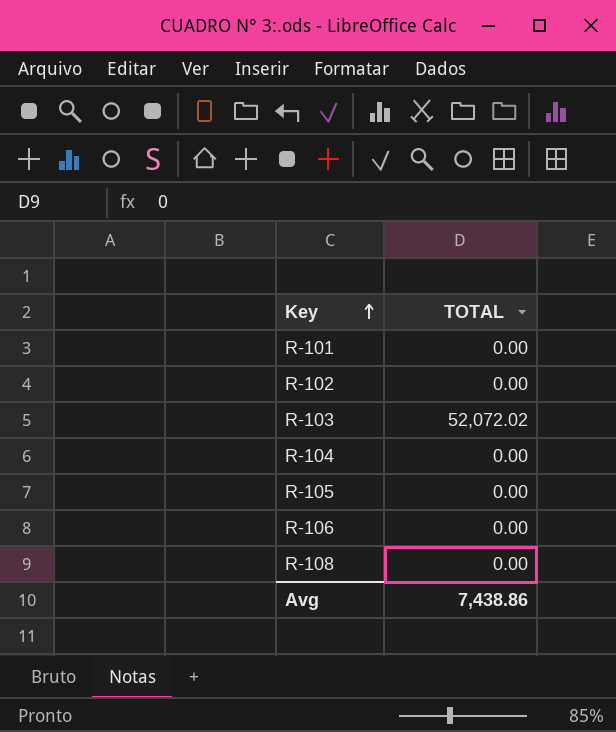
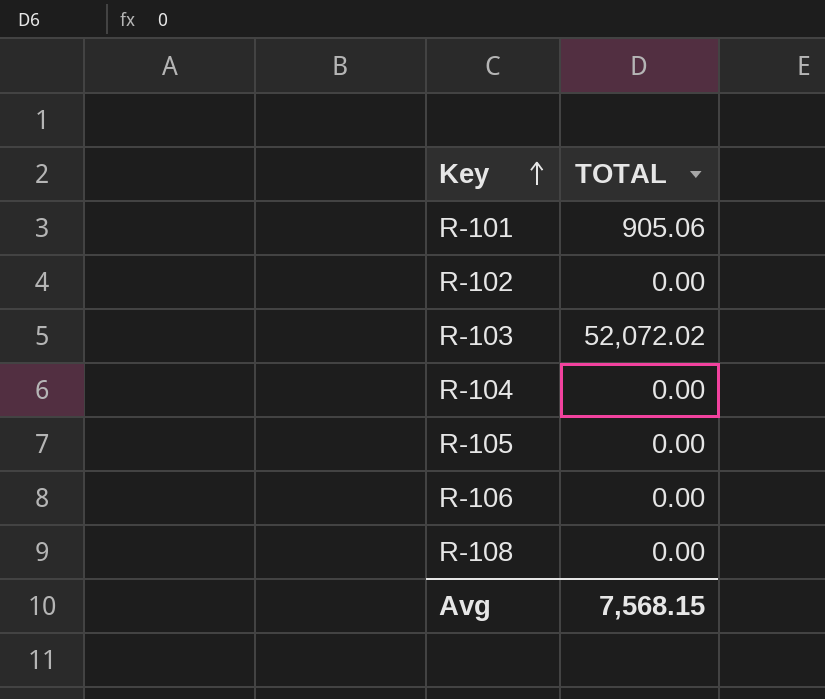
R-101 | TOTAL: 0.00 -> 905.06
Avg | TOTAL: 7,438.86 -> 7,568.15

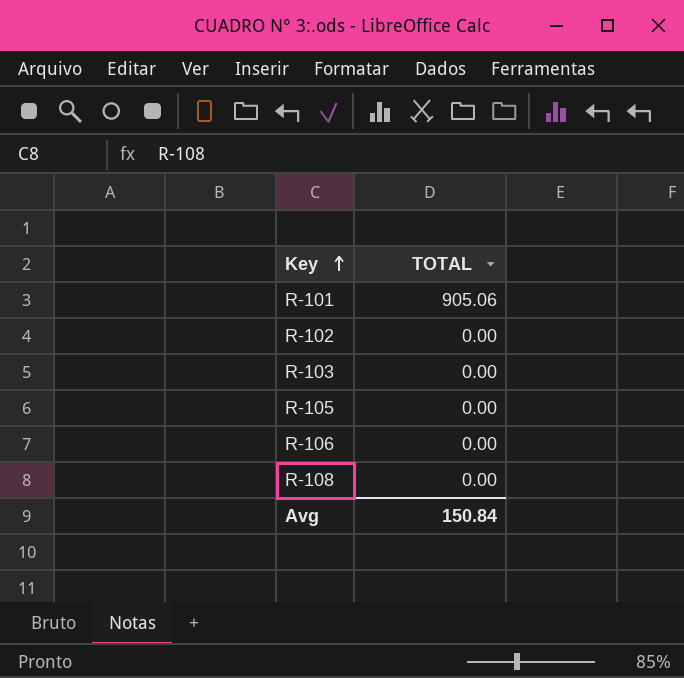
row R-104: 0.00 -> none
R-103 | TOTAL: 52,072.02 -> 0.00
Avg | TOTAL: 7,568.15 -> 150.84

